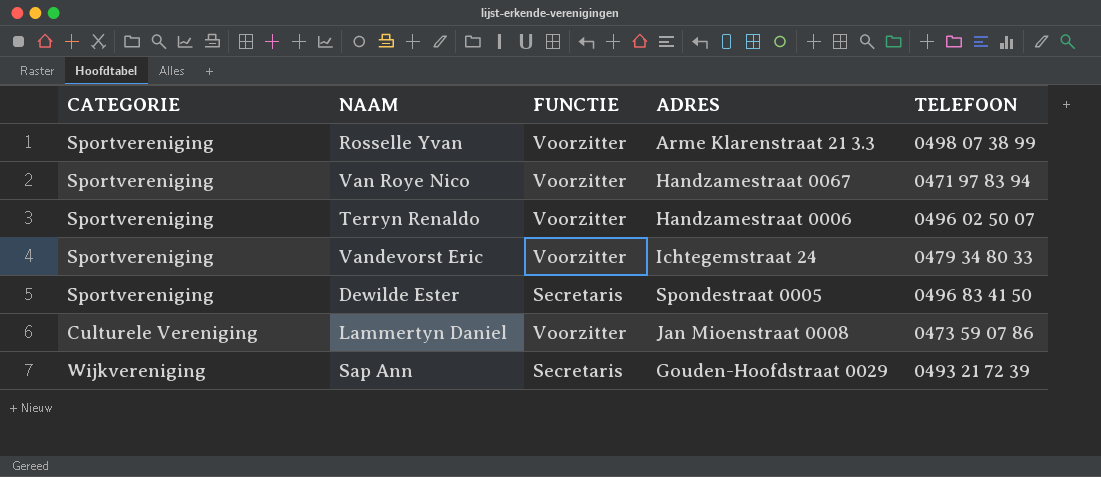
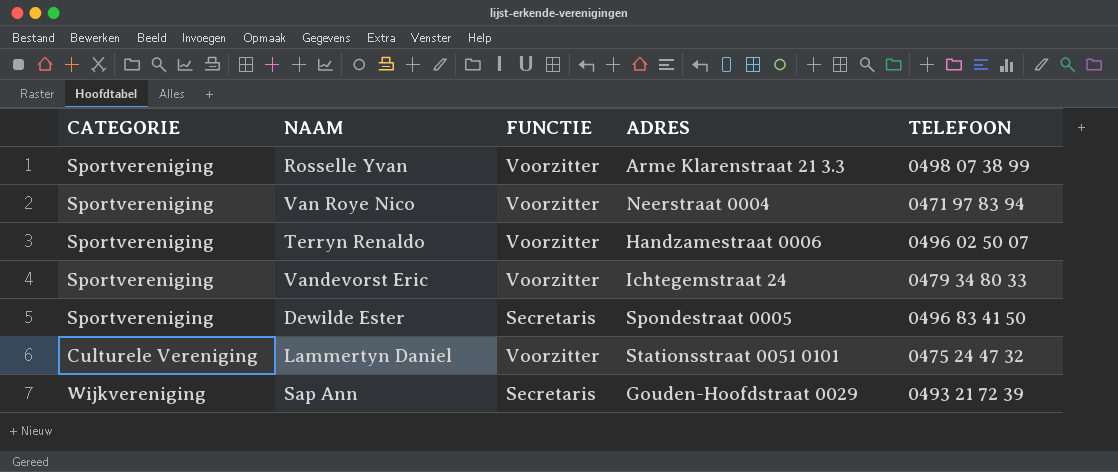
Van Roye Nico | ADRES: Handzamestraat 0067 -> Neerstraat 0004
Lammertyn Daniel | ADRES: Jan Mioenstraat 0008 -> Stationsstraat 0051 0101
Lammertyn Daniel | TELEFOON: 0473 59 07 86 -> 0475 24 47 32

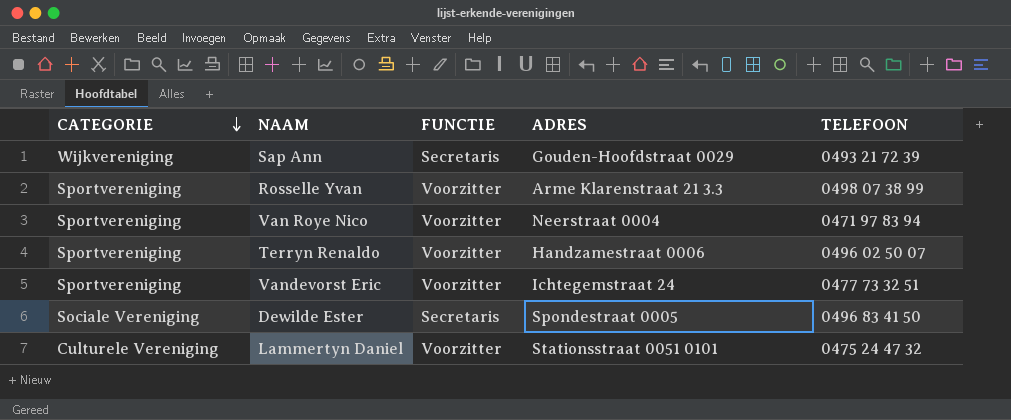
row order: none -> CATEGORIE descending
Vandevorst Eric | TELEFOON: 0479 34 80 33 -> 0477 73 32 51
Dewilde Ester | CATEGORIE: Sportvereniging -> Sociale Vereniging

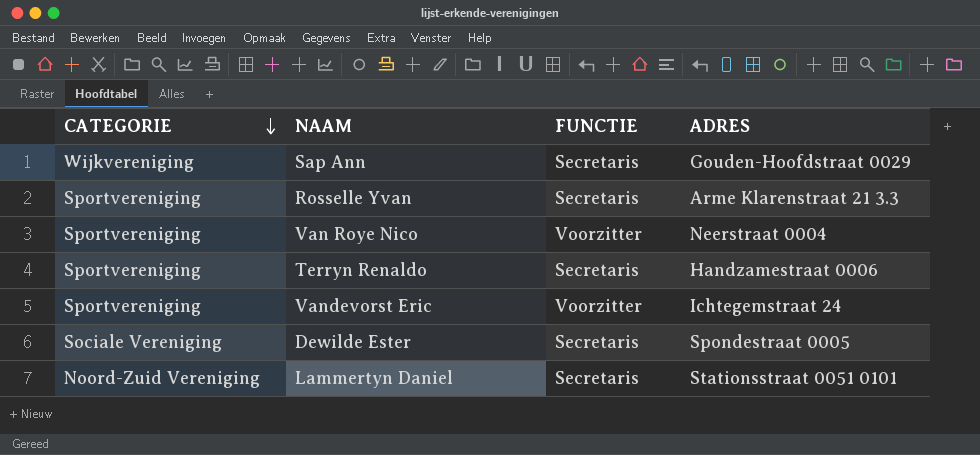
column TELEFOON | position: 5 -> none
Rosselle Yvan | FUNCTIE: Voorzitter -> Secretaris
Terryn Renaldo | FUNCTIE: Voorzitter -> Secretaris
Lammertyn Daniel | CATEGORIE: Culturele Vereniging -> Noord-Zuid Vereniging
Lammertyn Daniel | FUNCTIE: Voorzitter -> Secretaris

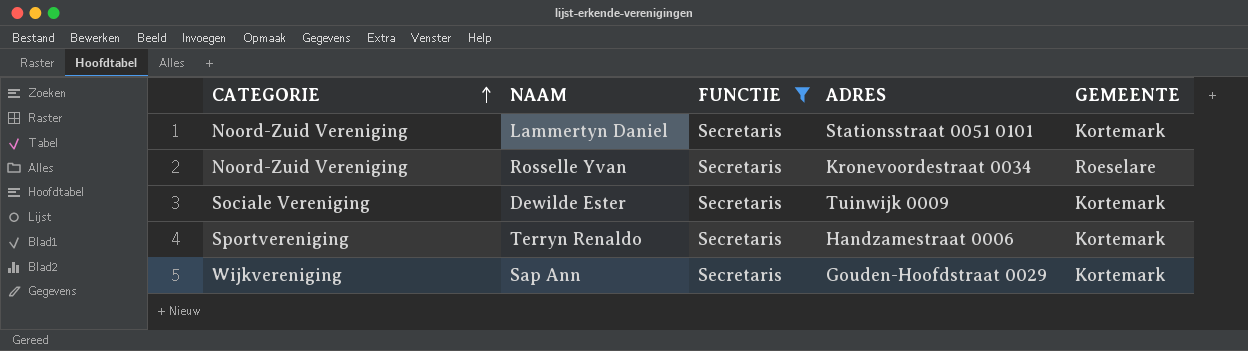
filter: none -> FUNCTIE = Secretaris
row order: CATEGORIE descending -> CATEGORIE ascending
column GEMEENTE | position: none -> 5
Rosselle Yvan | CATEGORIE: Sportvereniging -> Noord-Zuid Vereniging
Rosselle Yvan | ADRES: Arme Klarenstraat 21 3.3 -> Kronevoordestraat 0034
Dewilde Ester | ADRES: Spondestraat 0005 -> Tuinwijk 0009

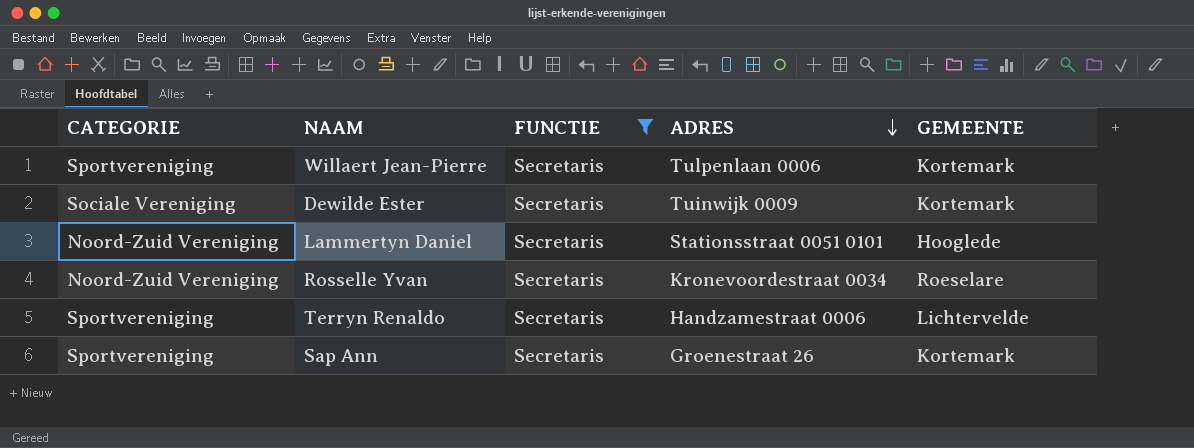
row order: CATEGORIE ascending -> ADRES descending
row Willaert Jean-Pierre: none -> Sportvereniging | Secretaris | Tulpenlaan 0006 | Kortemark
Lammertyn Daniel | GEMEENTE: Kortemark -> Hooglede
Terryn Renaldo | GEMEENTE: Kortemark -> Lichtervelde
Sap Ann | CATEGORIE: Wijkvereniging -> Sportvereniging
Sap Ann | ADRES: Gouden-Hoofdstraat 0029 -> Groenestraat 26

